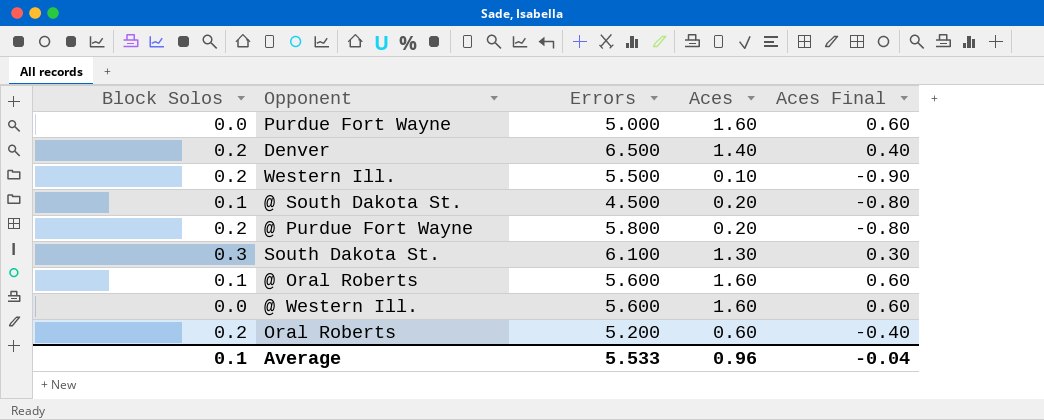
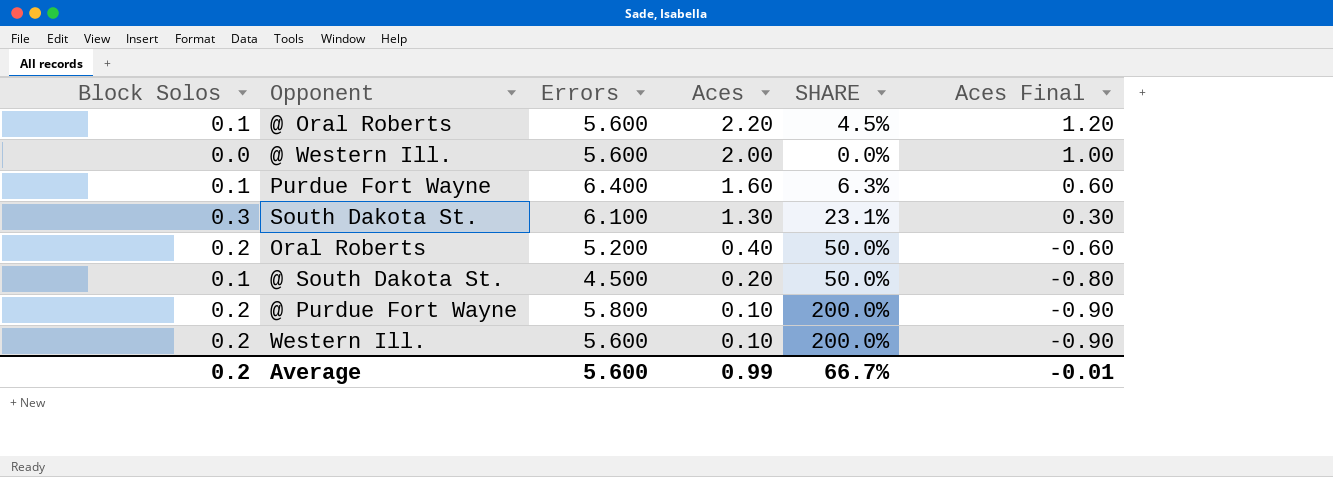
row order: none -> Aces descending
column SHARE | formula: none -> [Block Solos] / [Aces]
row Denver: 0.2 | 6.500 | 1.40 | 0.40 -> none
@ Oral Roberts | Aces: 1.60 -> 2.20
@ Oral Roberts | Aces Final: 0.60 -> 1.20
@ Western Ill. | Aces: 1.60 -> 2.00
@ Western Ill. | Aces Final: 0.60 -> 1.00
Purdue Fort Wayne | Block Solos: 0.0 -> 0.1
Purdue Fort Wayne | Errors: 5.000 -> 6.400
Oral Roberts | Aces: 0.60 -> 0.40
Oral Roberts | Aces Final: -0.40 -> -0.60
@ Purdue Fort Wayne | Aces: 0.20 -> 0.10
@ Purdue Fort Wayne | Aces Final: -0.80 -> -0.90
Western Ill. | Errors: 5.500 -> 5.600
Average | Block Solos: 0.1 -> 0.2
Average | Errors: 5.533 -> 5.600
Average | Aces: 0.96 -> 0.99
Average | Aces Final: -0.04 -> -0.01

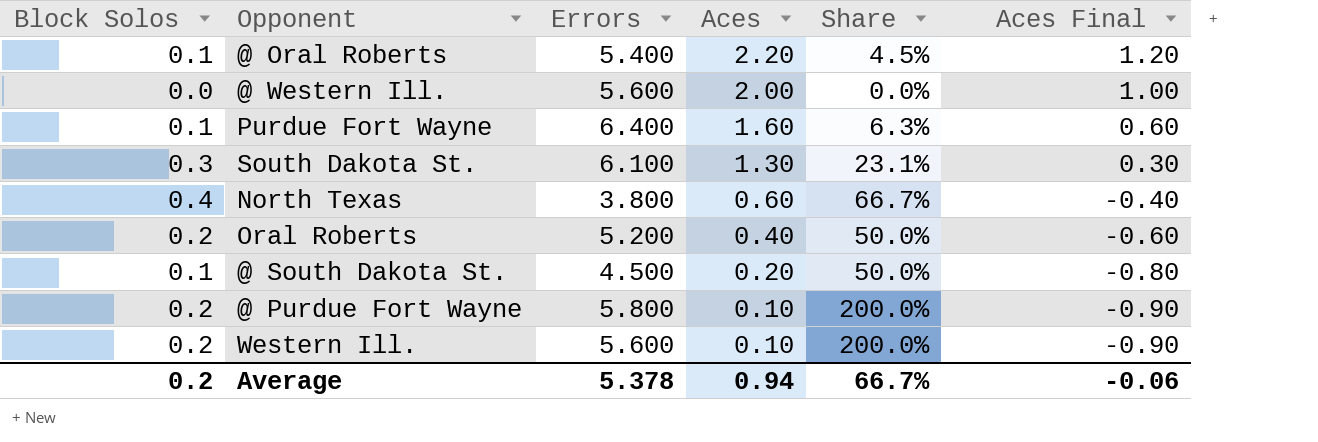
column name: SHARE -> Share
@ Oral Roberts | Errors: 5.600 -> 5.400
row North Texas: none -> 0.4 | 3.800 | 0.60 | 66.7% | -0.40
Average | Errors: 5.600 -> 5.378
Average | Aces: 0.99 -> 0.94
Average | Aces Final: -0.01 -> -0.06

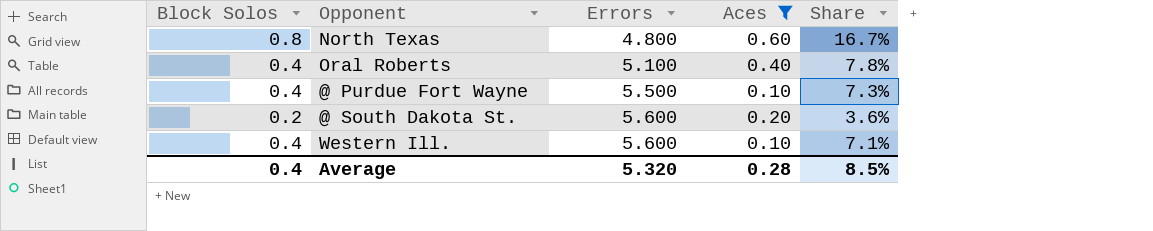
filter: none -> Aces <= 0.60
row order: Aces descending -> Errors ascending
column Aces Final | formula: [Aces] - 1 -> none
column Share | formula: [Block Solos] / [Aces] -> [Block Solos] / [Errors]
North Texas | Block Solos: 0.4 -> 0.8
North Texas | Errors: 3.800 -> 4.800
Oral Roberts | Block Solos: 0.2 -> 0.4
Oral Roberts | Errors: 5.200 -> 5.100
@ Purdue Fort Wayne | Block Solos: 0.2 -> 0.4
@ Purdue Fort Wayne | Errors: 5.800 -> 5.500
@ South Dakota St. | Block Solos: 0.1 -> 0.2
@ South Dakota St. | Errors: 4.500 -> 5.600
Western Ill. | Block Solos: 0.2 -> 0.4
Average | Block Solos: 0.2 -> 0.4
Average | Errors: 5.378 -> 5.320
Average | Aces: 0.94 -> 0.28
Average | Share: 66.7% -> 8.5%

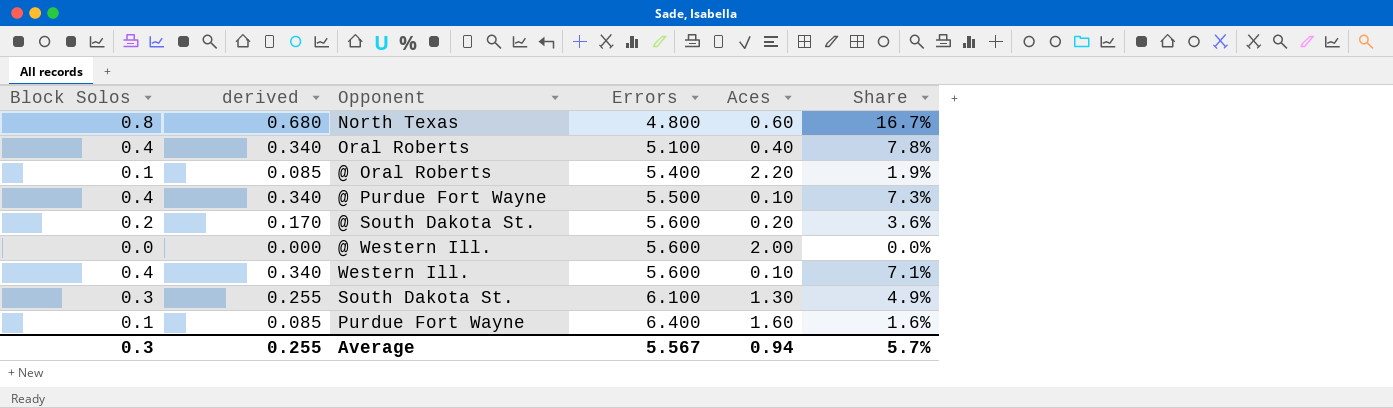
filter: Aces <= 0.60 -> none
column derived | formula: none -> [Block Solos] * 0.85
Average | Block Solos: 0.4 -> 0.3
Average | Errors: 5.320 -> 5.567
Average | Aces: 0.28 -> 0.94
Average | Share: 8.5% -> 5.7%

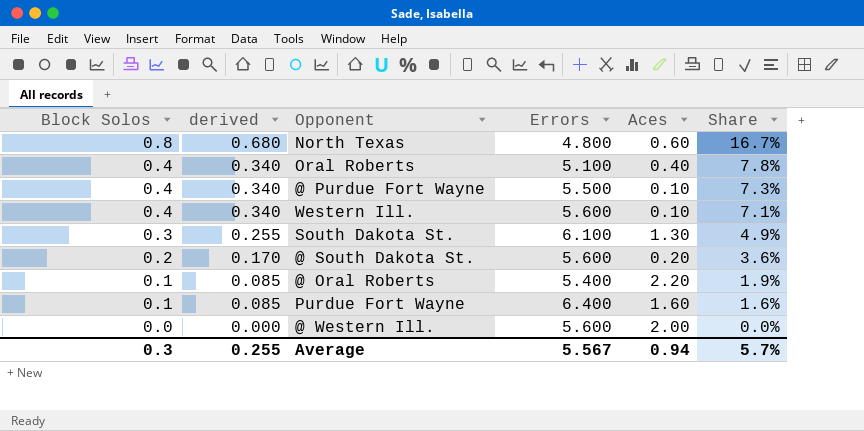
row order: Errors ascending -> Block Solos descending

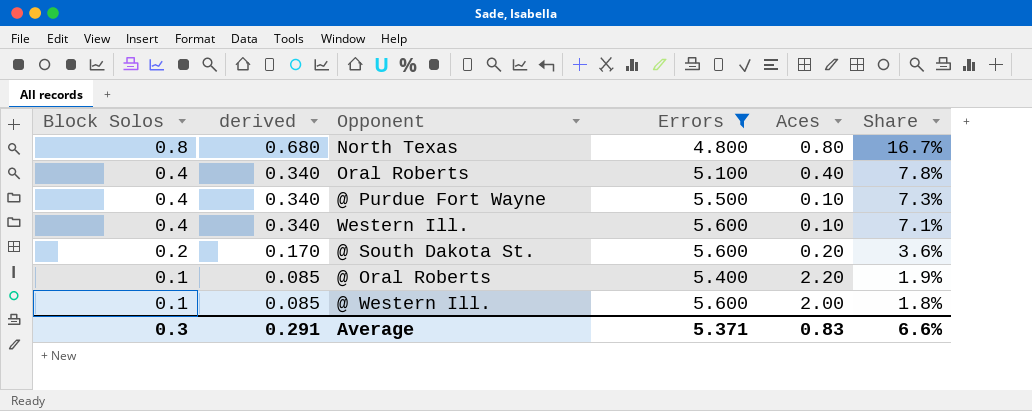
filter: none -> Errors <= 5.600
North Texas | Aces: 0.60 -> 0.80
@ Western Ill. | Block Solos: 0.0 -> 0.1
@ Western Ill. | derived: 0.000 -> 0.085
@ Western Ill. | Share: 0.0% -> 1.8%
Average | derived: 0.255 -> 0.291
Average | Errors: 5.567 -> 5.371
Average | Aces: 0.94 -> 0.83
Average | Share: 5.7% -> 6.6%

